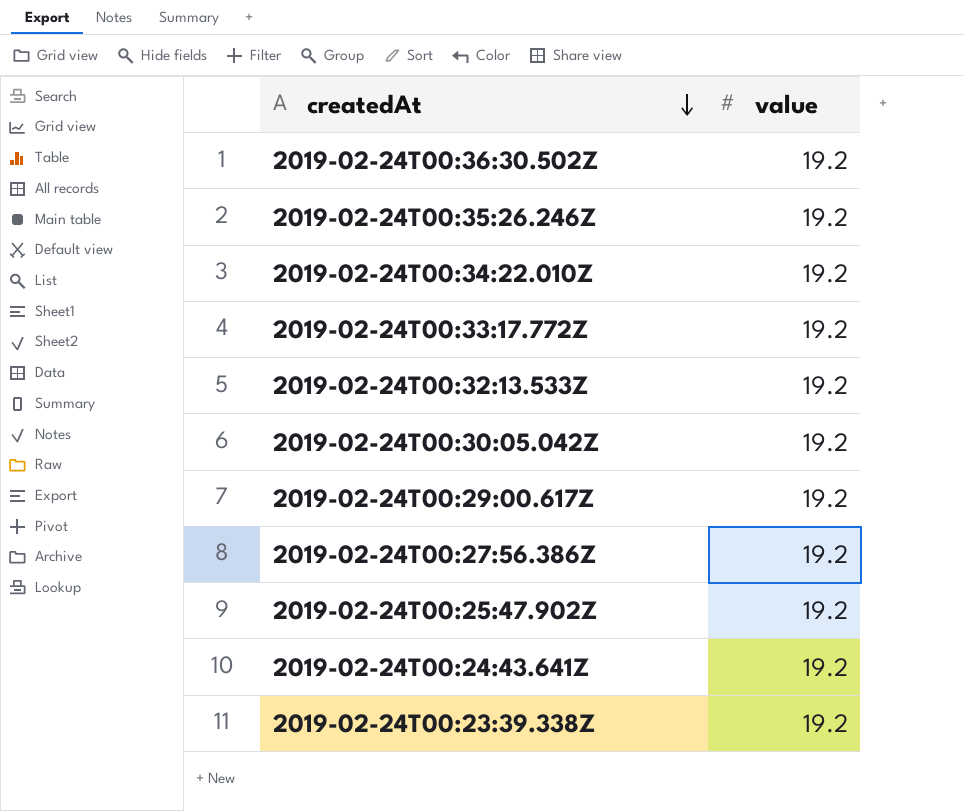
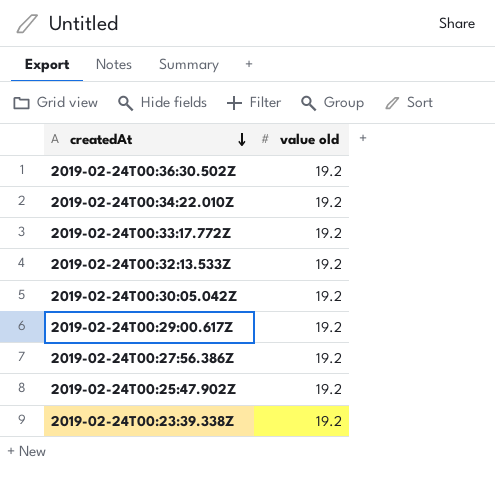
column name: value -> value old
row 2019-02-24T00:35:26.246Z: 19.2 -> none
row 2019-02-24T00:24:43.641Z: 19.2 -> none

